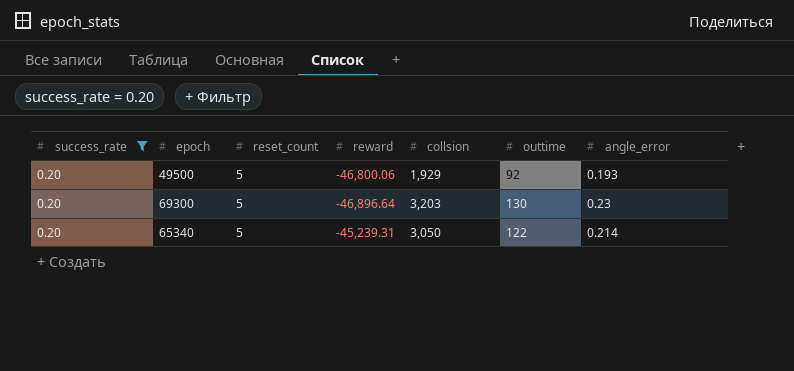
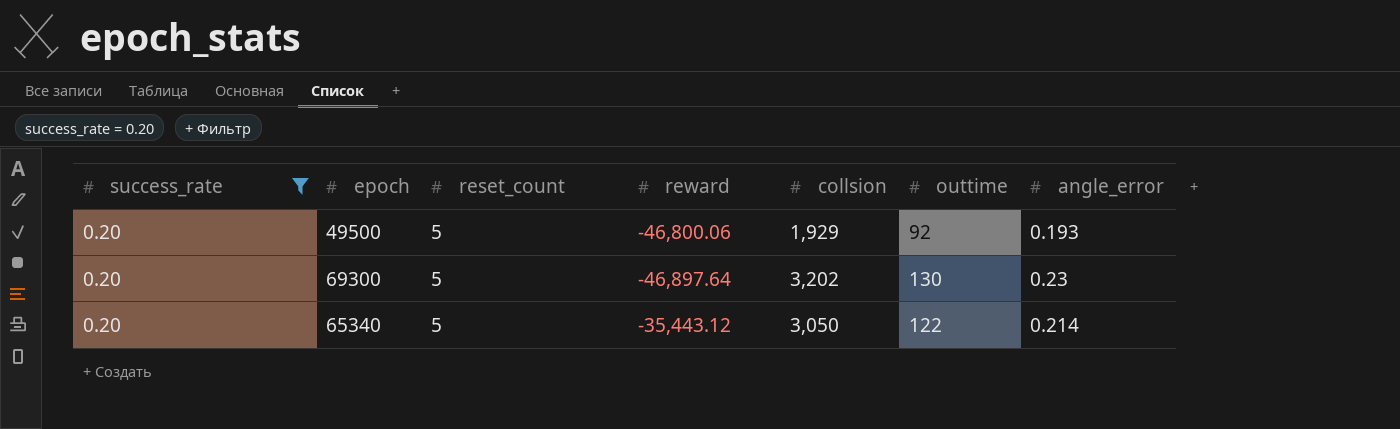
69300 | reward: -46,896.64 -> -46,897.64
69300 | collsion: 3,203 -> 3,202
65340 | reward: -45,239.31 -> -35,443.12

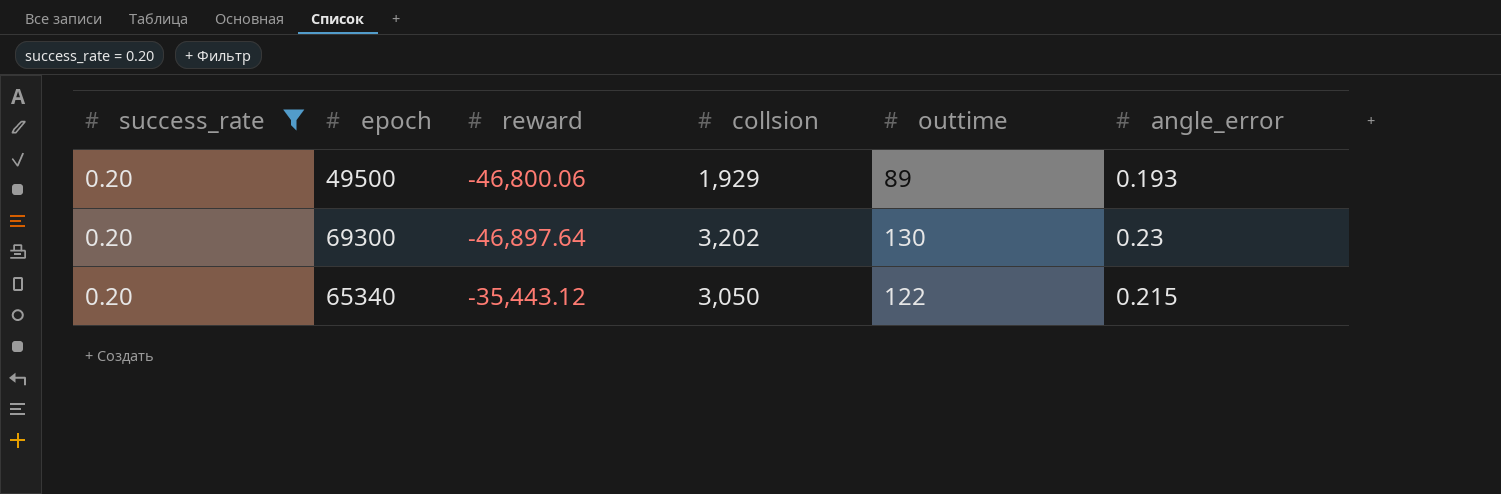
column reset_count | position: 3 -> none
49500 | outtime: 92 -> 89
65340 | angle_error: 0.214 -> 0.215

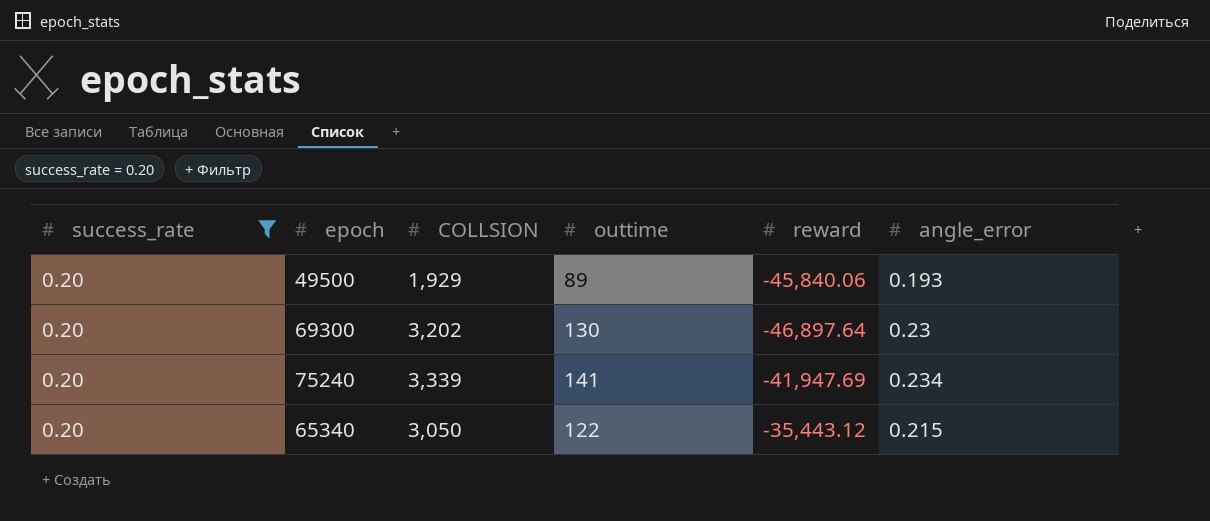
column name: collsion -> COLLSION
column reward | position: 3 -> 5
49500 | reward: -46,800.06 -> -45,840.06
row 75240: none -> 0.20 | 3,339 | 141 | -41,947.69 | 0.234

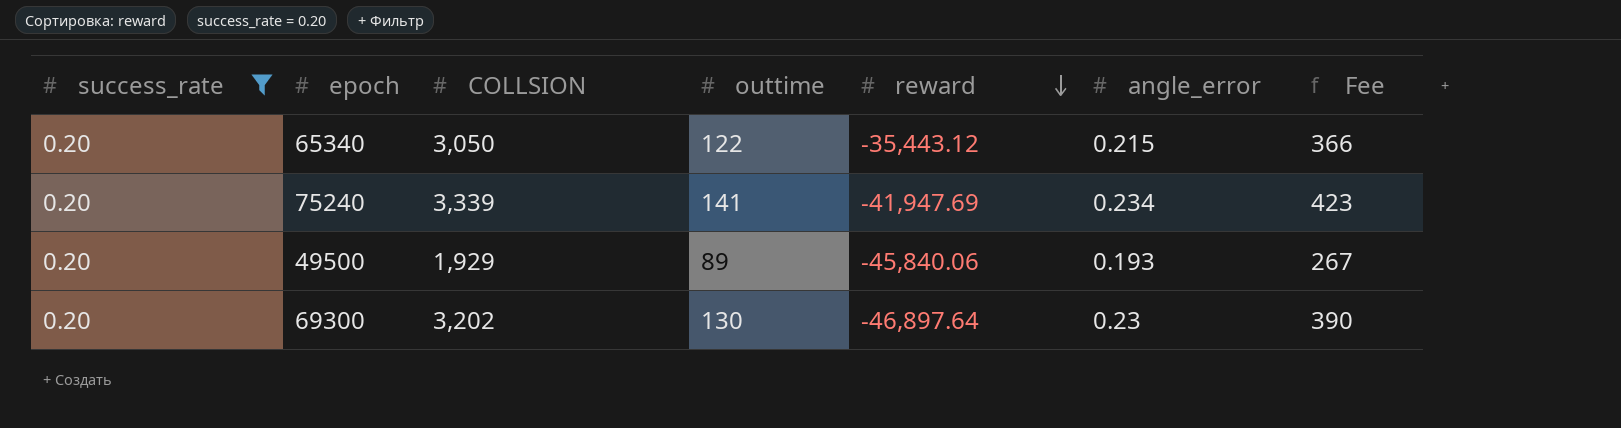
row order: none -> reward descending
column Fee | formula: none -> [outtime] * 3

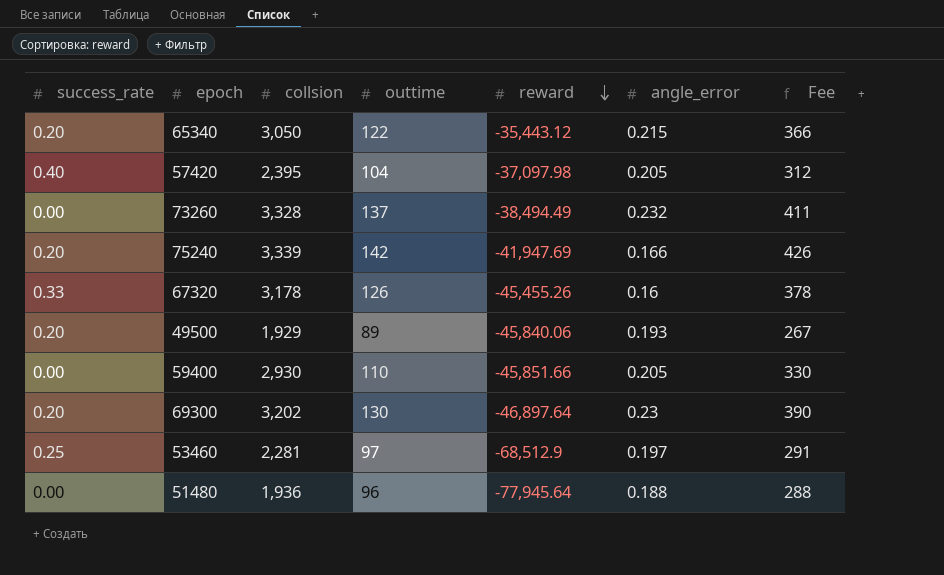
filter: success_rate = 0.20 -> none
column name: COLLSION -> collsion
75240 | outtime: 141 -> 142
75240 | angle_error: 0.234 -> 0.166
75240 | Fee: 423 -> 426

